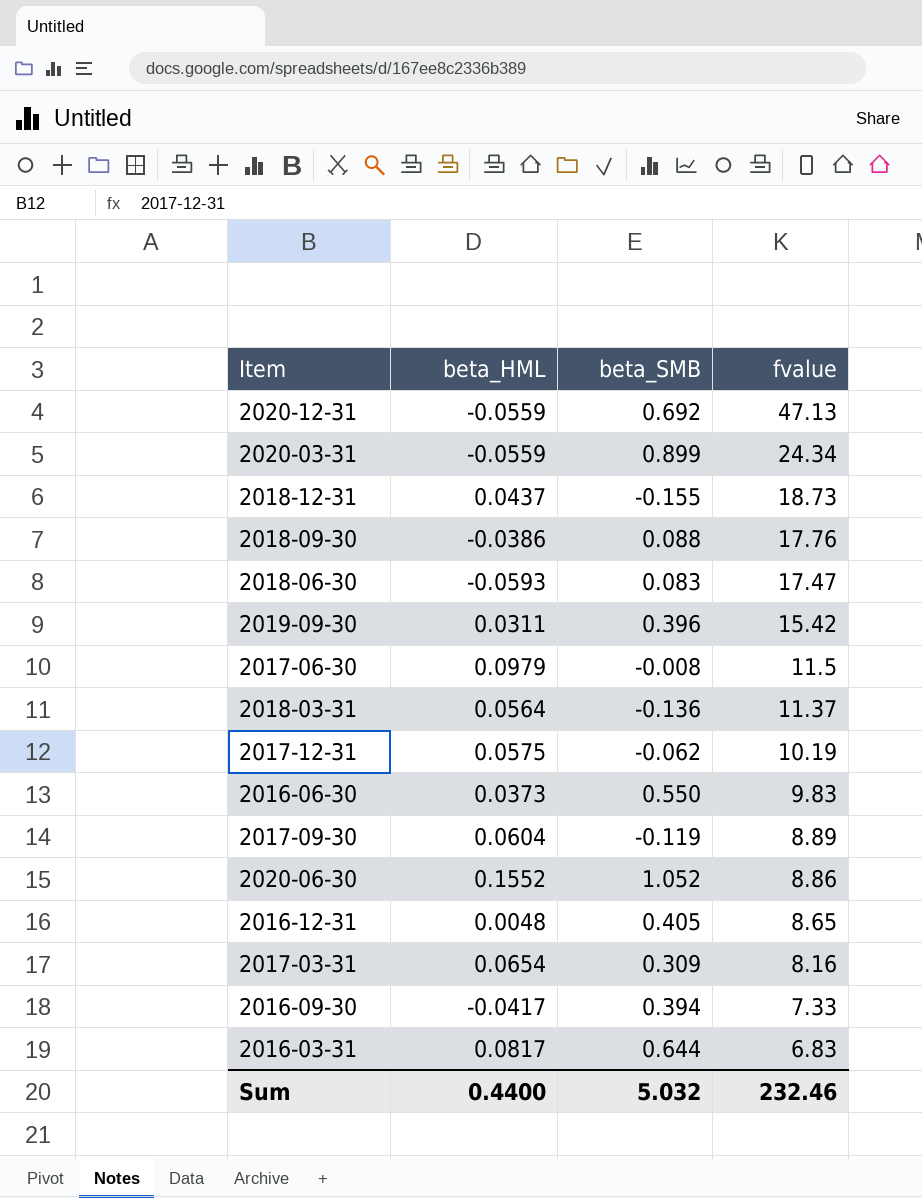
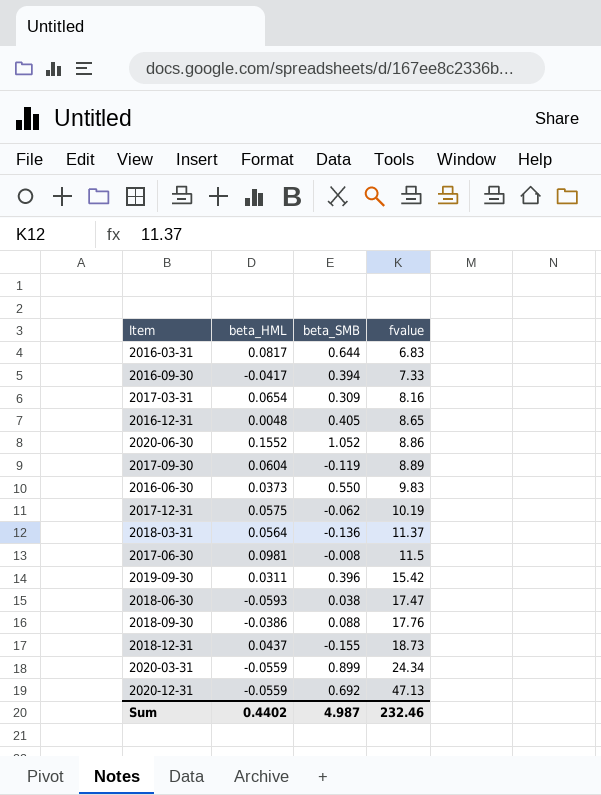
row order: fvalue descending -> fvalue ascending
2017-06-30 | beta_HML: 0.0979 -> 0.0981
2018-06-30 | beta_SMB: 0.083 -> 0.038
Sum | beta_HML: 0.4400 -> 0.4402
Sum | beta_SMB: 5.032 -> 4.987

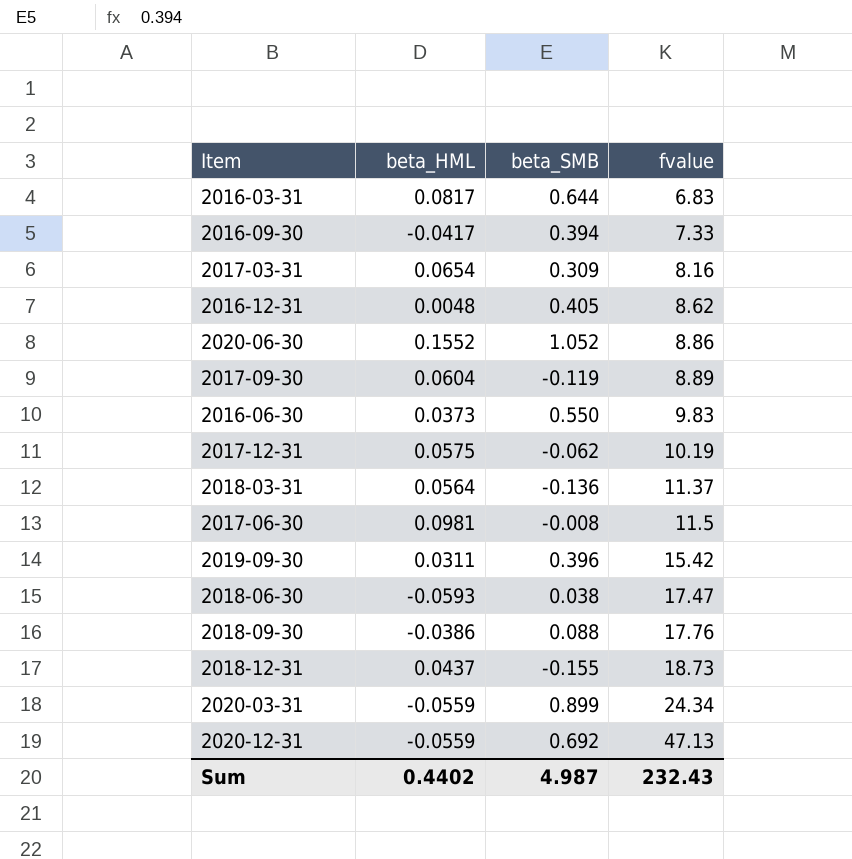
2016-12-31 | fvalue: 8.65 -> 8.62
Sum | fvalue: 232.46 -> 232.43

